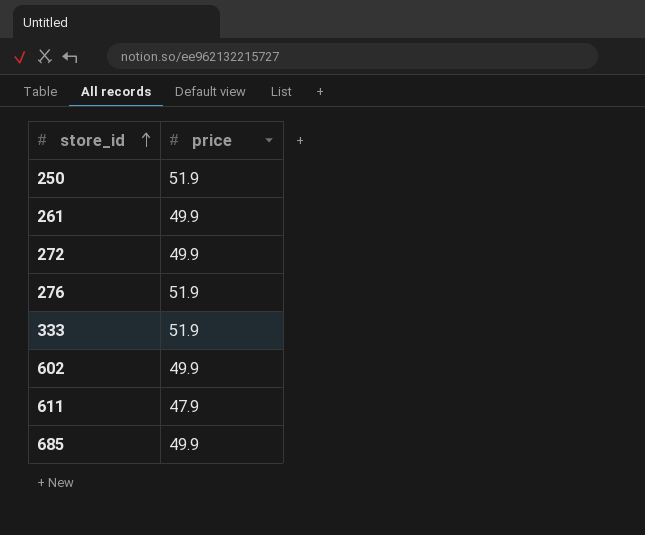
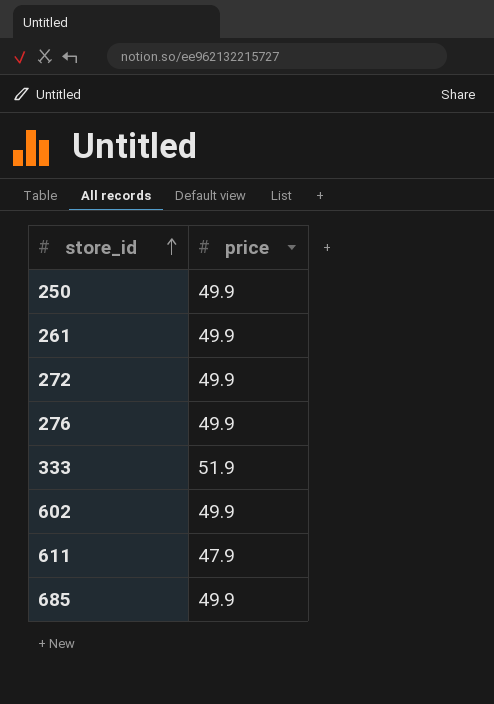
250 | price: 51.9 -> 49.9
276 | price: 51.9 -> 49.9

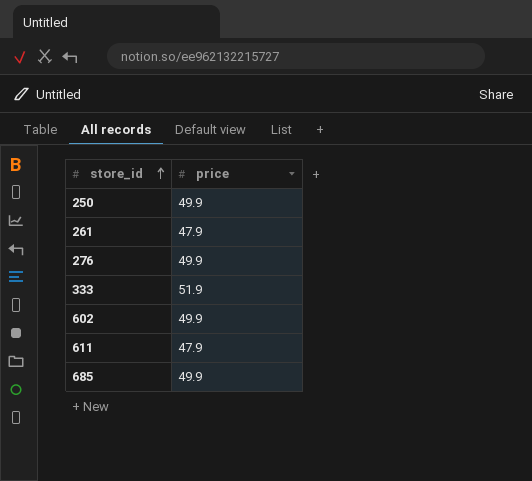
row 272: 49.9 -> none
261 | price: 49.9 -> 47.9

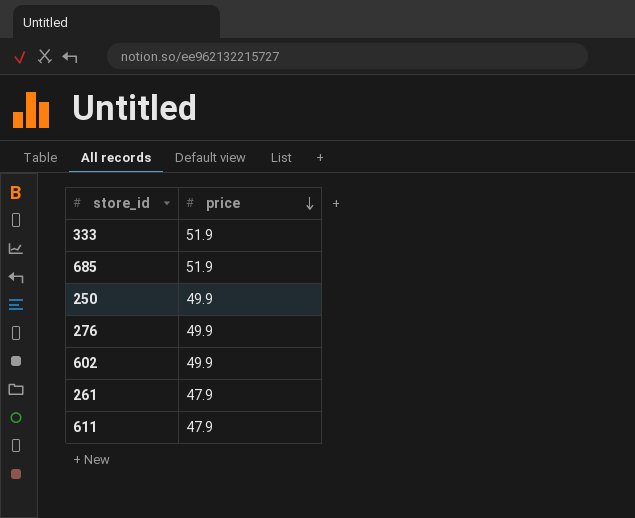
row order: store_id ascending -> price descending
685 | price: 49.9 -> 51.9

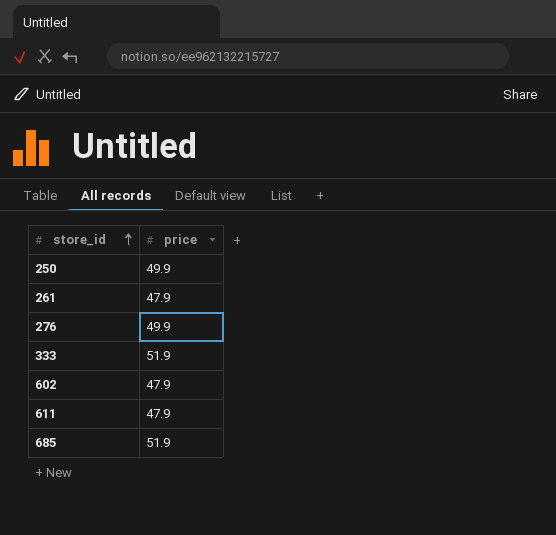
row order: price descending -> store_id ascending
602 | price: 49.9 -> 47.9

